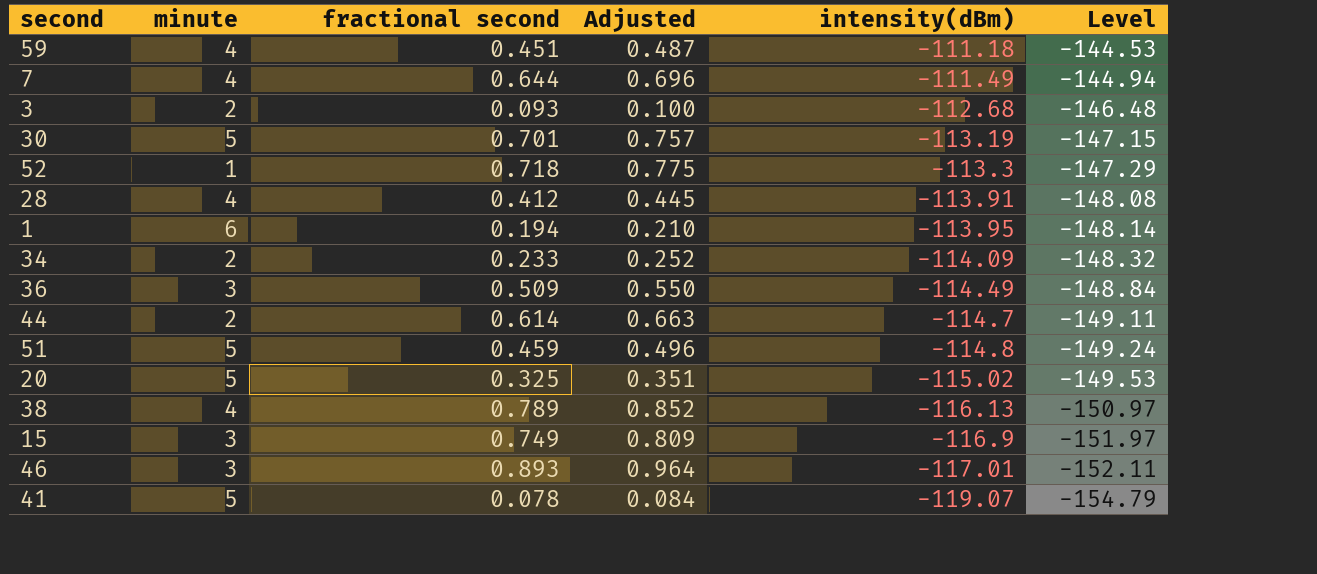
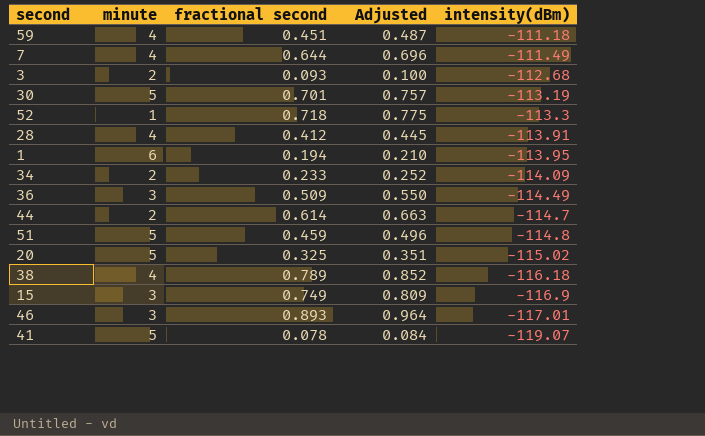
column Level | formula: [intensity(dBm)] * 1.3 -> none
38 | intensity(dBm): -116.13 -> -116.18

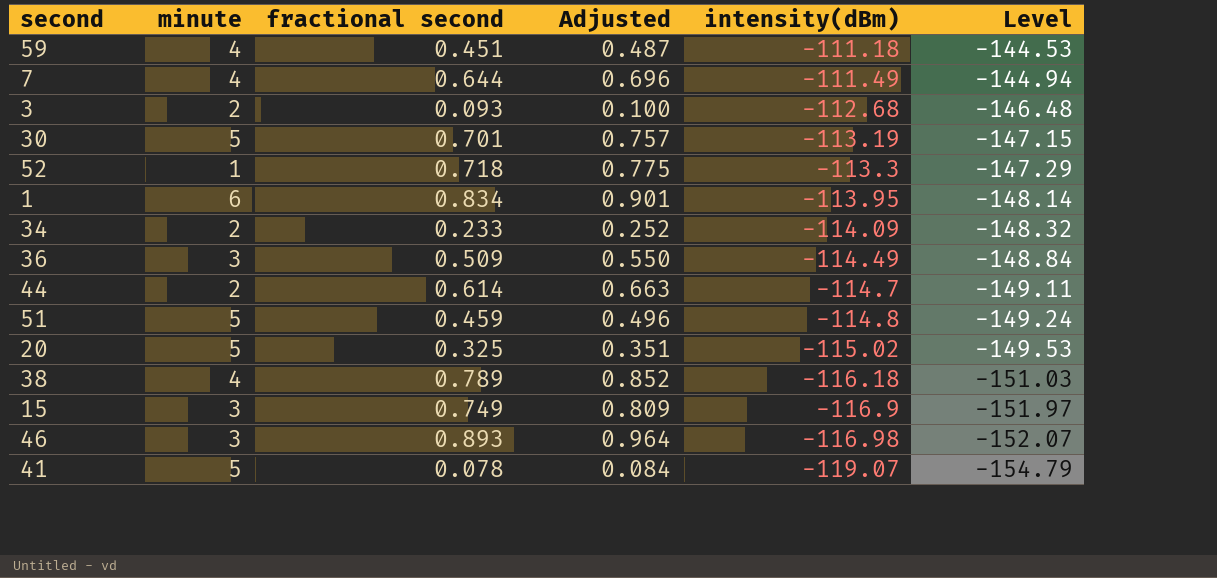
column Level | formula: none -> [intensity(dBm)] * 1.3
row 28: 4 | 0.412 | 0.445 | -113.91 -> none
1 | fractional second: 0.194 -> 0.834
1 | Adjusted: 0.210 -> 0.901
46 | intensity(dBm): -117.01 -> -116.98

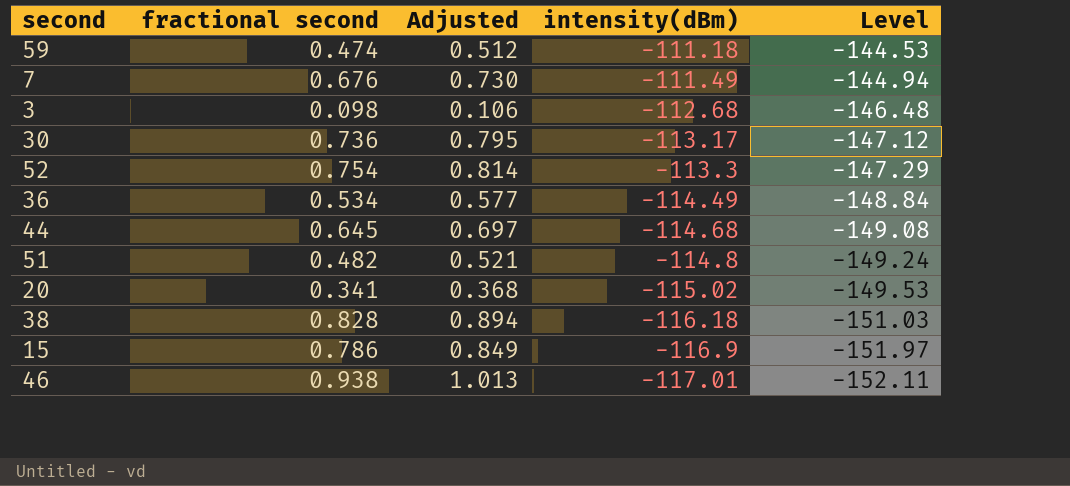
column minute | position: 2 -> none
row 1: 6 | 0.834 | 0.901 | -113.95 | -148.14 -> none
row 34: 2 | 0.233 | 0.252 | -114.09 | -148.32 -> none
row 41: 5 | 0.078 | 0.084 | -119.07 | -154.79 -> none
59 | fractional second: 0.451 -> 0.474
59 | Adjusted: 0.487 -> 0.512
7 | fractional second: 0.644 -> 0.676
7 | Adjusted: 0.696 -> 0.730
3 | fractional second: 0.093 -> 0.098
3 | Adjusted: 0.100 -> 0.106
30 | fractional second: 0.701 -> 0.736
30 | Adjusted: 0.757 -> 0.795
30 | intensity(dBm): -113.19 -> -113.17
30 | Level: -147.15 -> -147.12
52 | fractional second: 0.718 -> 0.754
52 | Adjusted: 0.775 -> 0.814
36 | fractional second: 0.509 -> 0.534
36 | Adjusted: 0.550 -> 0.577
44 | fractional second: 0.614 -> 0.645
44 | Adjusted: 0.663 -> 0.697
44 | intensity(dBm): -114.7 -> -114.68
44 | Level: -149.11 -> -149.08
51 | fractional second: 0.459 -> 0.482
51 | Adjusted: 0.496 -> 0.521
20 | fractional second: 0.325 -> 0.341
20 | Adjusted: 0.351 -> 0.368
38 | fractional second: 0.789 -> 0.828
38 | Adjusted: 0.852 -> 0.894
15 | fractional second: 0.749 -> 0.786
15 | Adjusted: 0.809 -> 0.849
46 | fractional second: 0.893 -> 0.938
46 | Adjusted: 0.964 -> 1.013
46 | intensity(dBm): -116.98 -> -117.01
46 | Level: -152.07 -> -152.11

